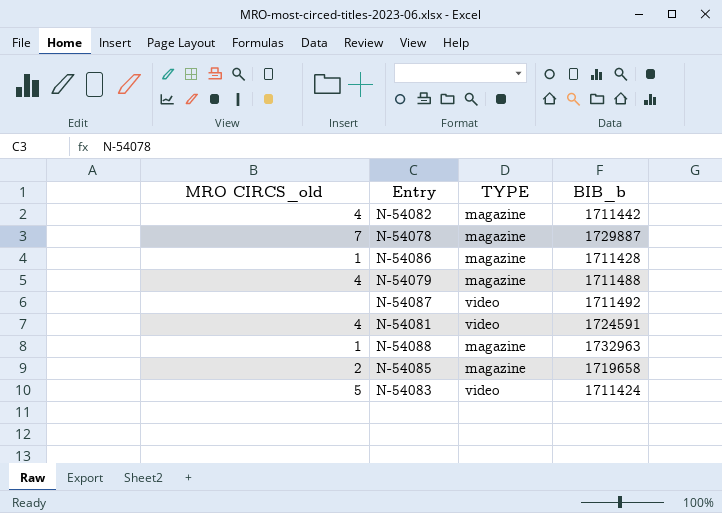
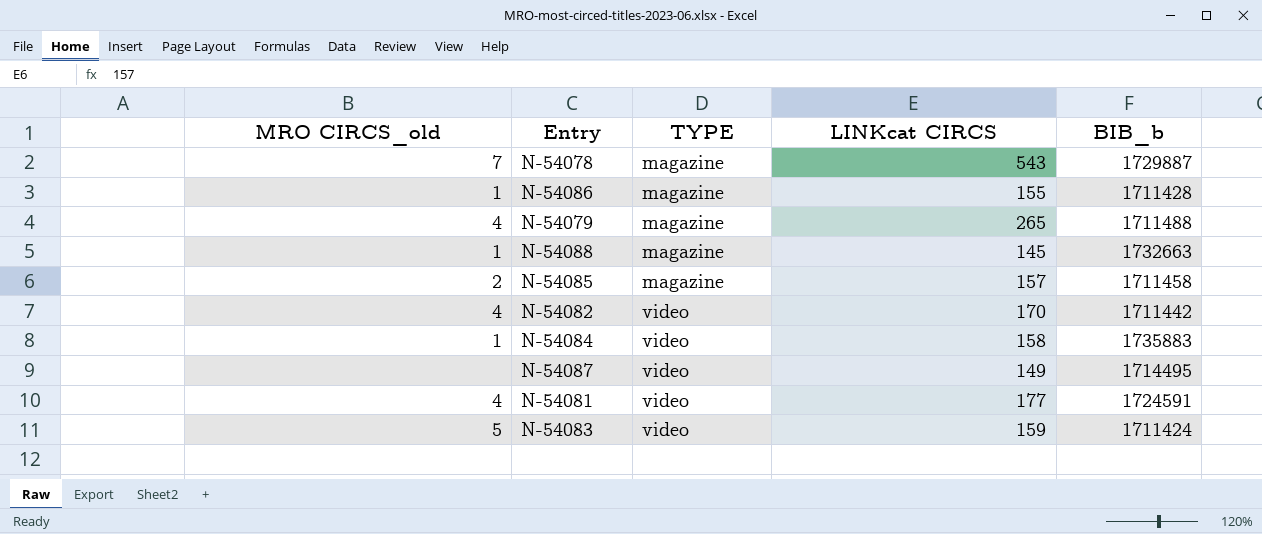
row order: none -> TYPE ascending
column LINKcat CIRCS | position: none -> 4
N-54088 | BIB_b: 1732963 -> 1732663
N-54085 | BIB_b: 1719658 -> 1711458
N-54082 | TYPE: magazine -> video
row N-54084: none -> 1 | video | 158 | 1735883
N-54087 | BIB_b: 1711492 -> 1714495

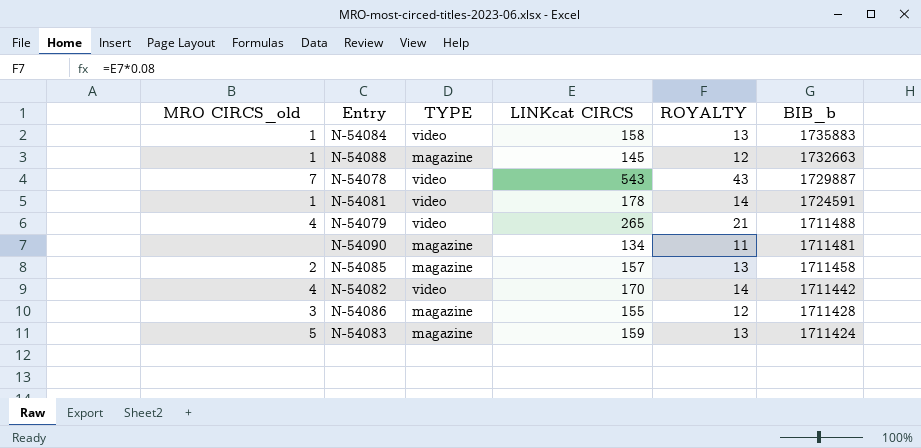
row order: TYPE ascending -> BIB_b descending
column ROYALTY | formula: none -> [LINKcat CIRCS] * 0.08
row N-54087: none | video | 149 | 1714495 -> none
N-54078 | TYPE: magazine -> video
N-54081 | MRO CIRCS_old: 4 -> 1
N-54081 | LINKcat CIRCS: 177 -> 178
N-54079 | TYPE: magazine -> video
row N-54090: none -> none | magazine | 134 | 11 | 1711481
N-54086 | MRO CIRCS_old: 1 -> 3
N-54083 | TYPE: video -> magazine

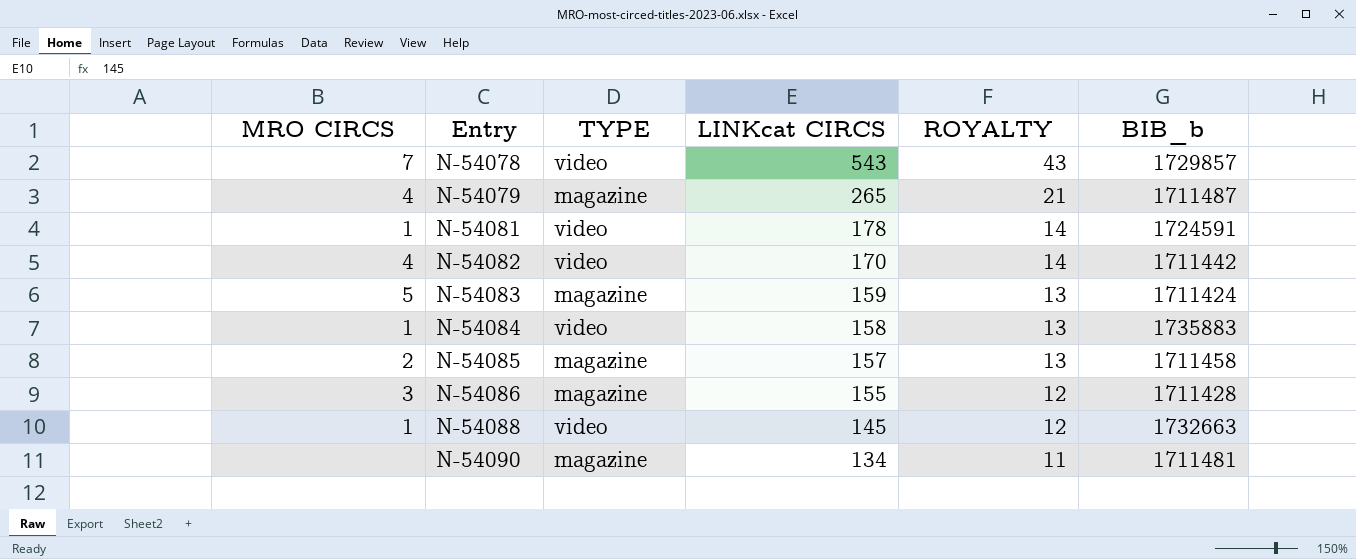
row order: BIB_b descending -> Entry ascending
column name: MRO CIRCS_old -> MRO CIRCS
N-54078 | BIB_b: 1729887 -> 1729857
N-54079 | TYPE: video -> magazine
N-54079 | BIB_b: 1711488 -> 1711487
N-54088 | TYPE: magazine -> video

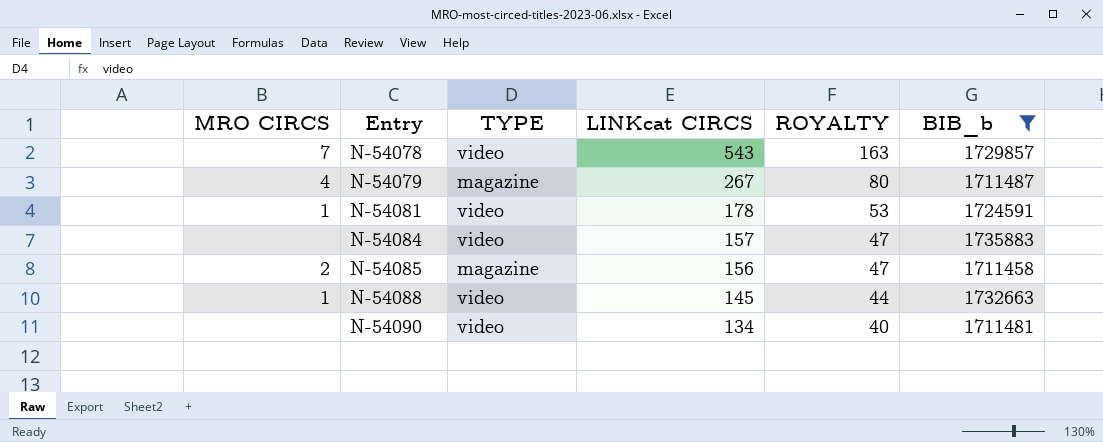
filter: none -> BIB_b >= 1711458
column ROYALTY | formula: [LINKcat CIRCS] * 0.08 -> [LINKcat CIRCS] * 0.3
N-54079 | LINKcat CIRCS: 265 -> 267
N-54084 | MRO CIRCS: 1 -> none
N-54084 | LINKcat CIRCS: 158 -> 157
N-54085 | LINKcat CIRCS: 157 -> 156
N-54090 | TYPE: magazine -> video

